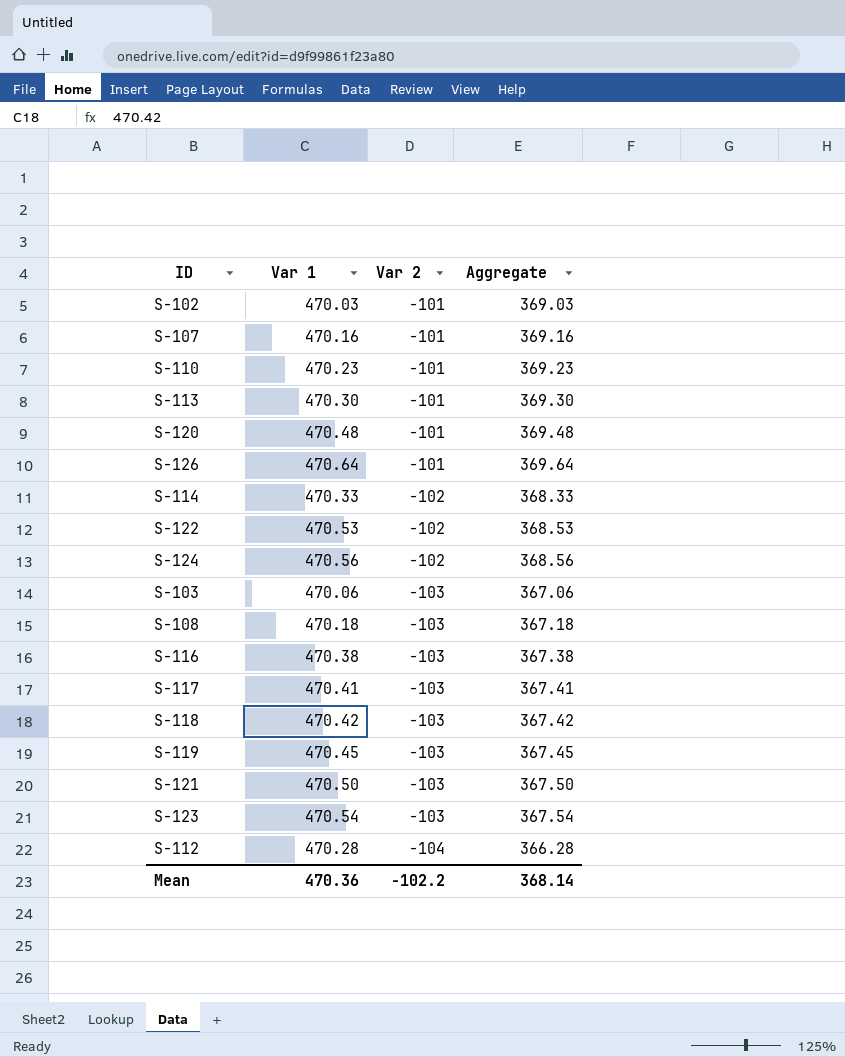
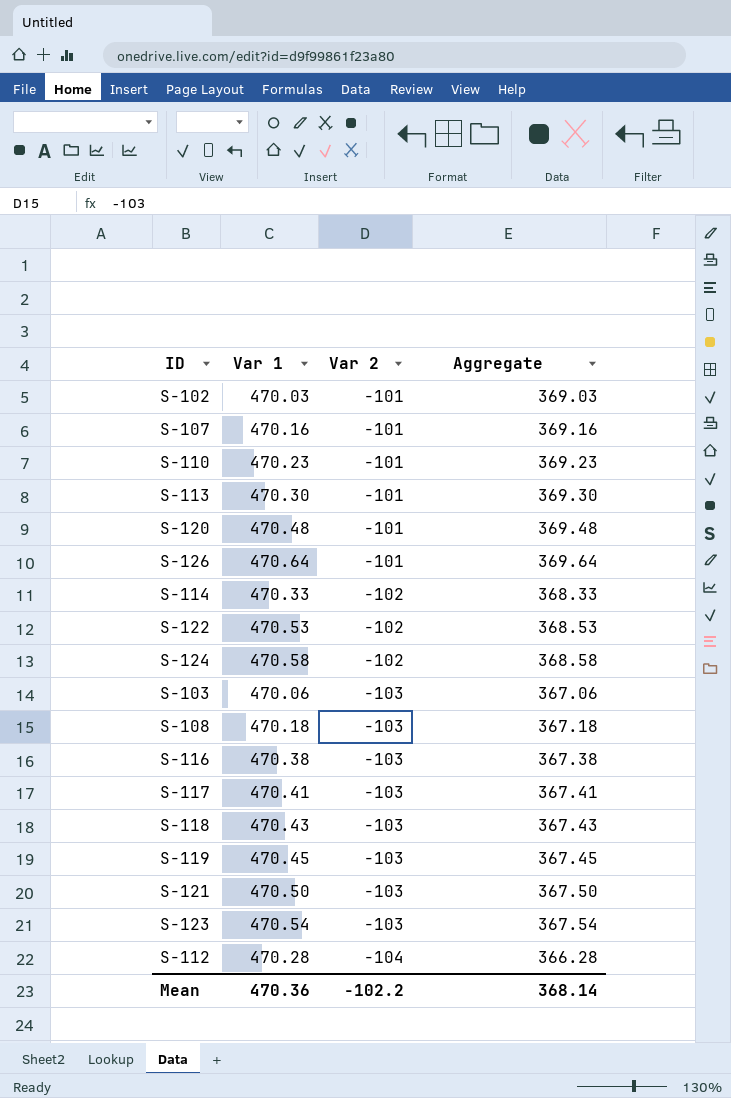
S-124 | Var 1: 470.56 -> 470.58
S-124 | Aggregate: 368.56 -> 368.58
S-118 | Var 1: 470.42 -> 470.43
S-118 | Aggregate: 367.42 -> 367.43

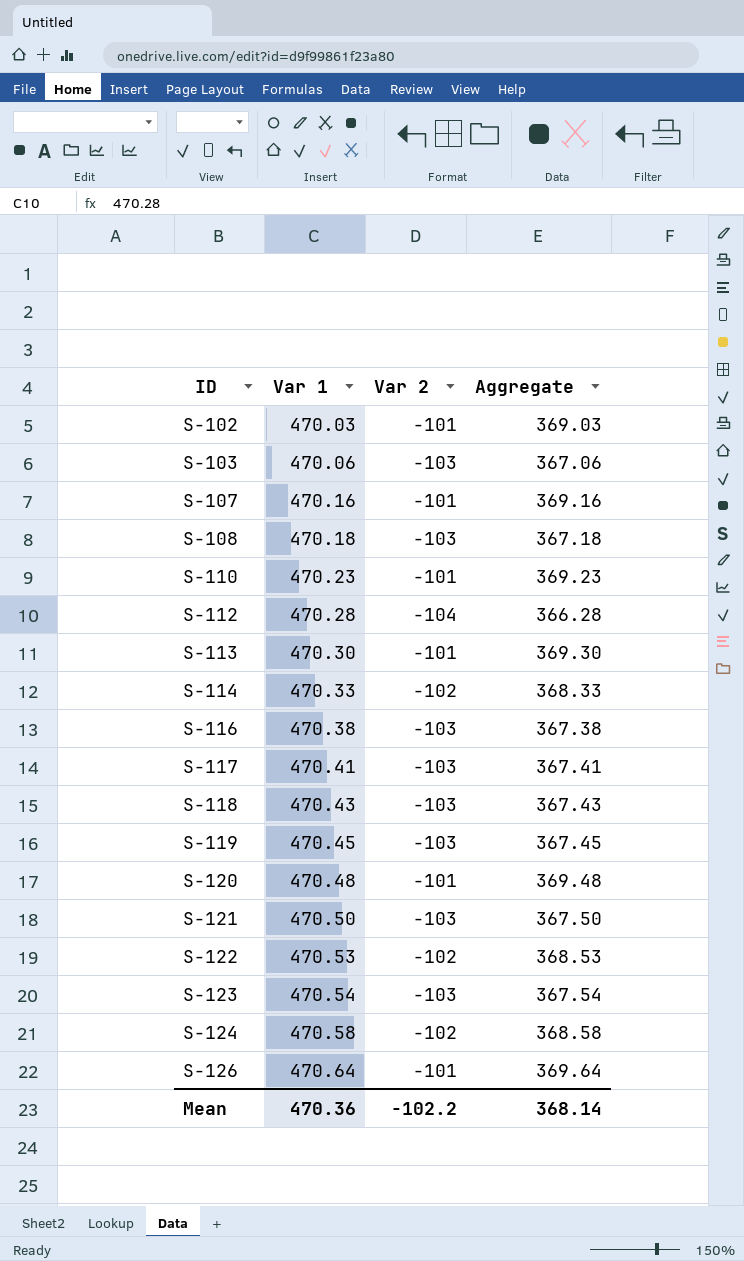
row order: Var 2 descending -> ID ascending

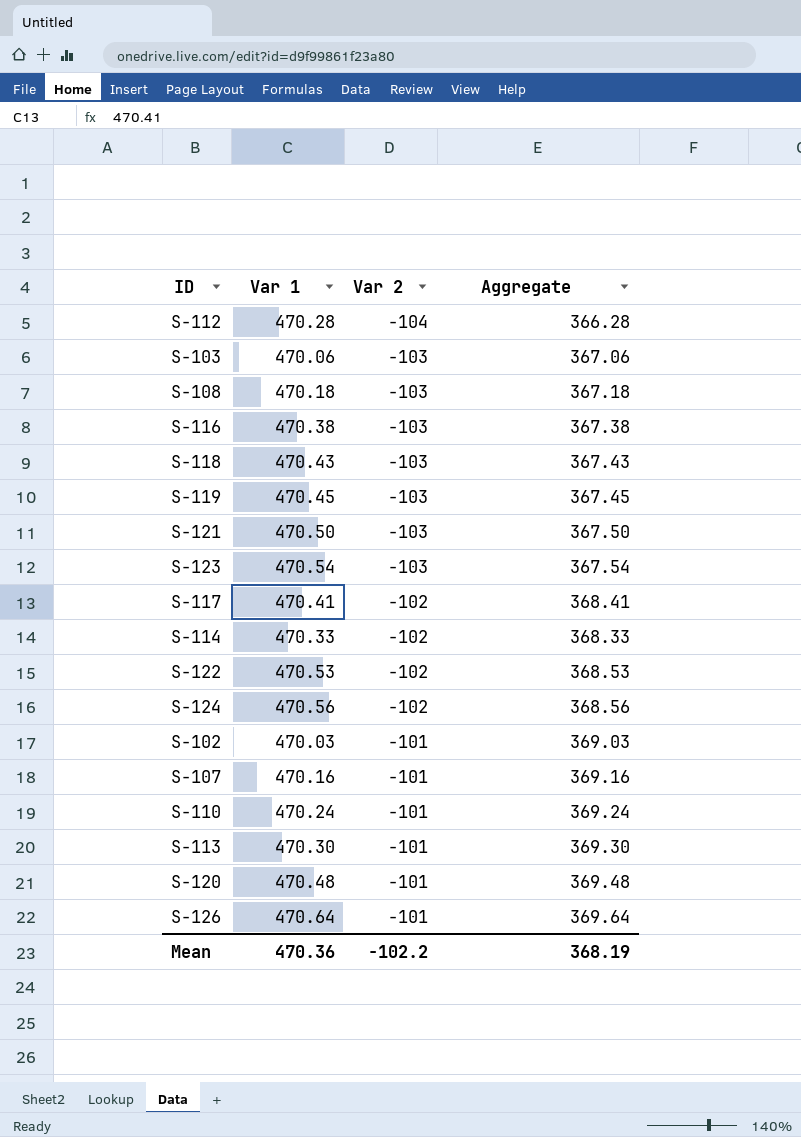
row order: ID ascending -> Var 2 ascending
S-117 | Var 2: -103 -> -102
S-117 | Aggregate: 367.41 -> 368.41
S-124 | Var 1: 470.58 -> 470.56
S-124 | Aggregate: 368.58 -> 368.56
S-110 | Var 1: 470.23 -> 470.24
S-110 | Aggregate: 369.23 -> 369.24
Mean | Aggregate: 368.14 -> 368.19

